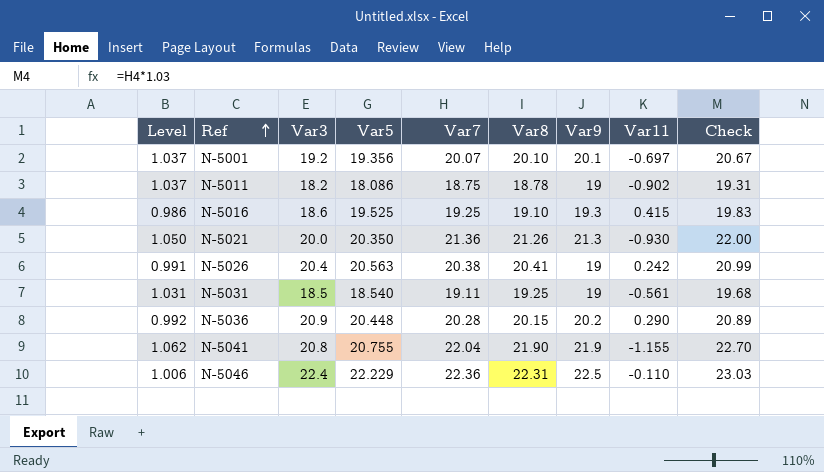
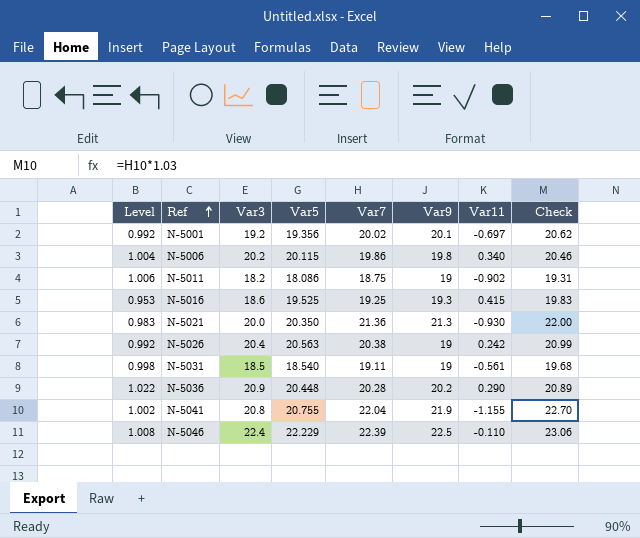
column Var8 | position: 6 -> none
column Level | formula: [Var7] / [Var5] -> [Var3] / [Var5]
N-5001 | Var7: 20.07 -> 20.02
N-5001 | Check: 20.67 -> 20.62
row N-5006: none -> 1.004 | 20.2 | 20.115 | 19.86 | 19.8 | 0.340 | 20.46
N-5046 | Var7: 22.36 -> 22.39
N-5046 | Check: 23.03 -> 23.06

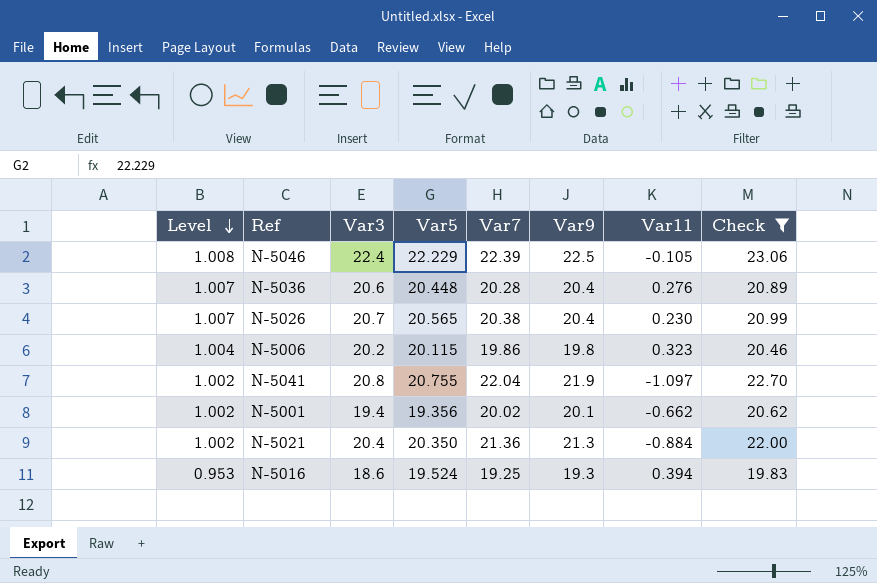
filter: none -> Check >= 19.83
row order: Ref ascending -> Level descending
N-5046 | Var11: -0.110 -> -0.105
N-5036 | Level: 1.022 -> 1.007
N-5036 | Var3: 20.9 -> 20.6
N-5036 | Var9: 20.2 -> 20.4
N-5036 | Var11: 0.290 -> 0.276
N-5026 | Level: 0.992 -> 1.007
N-5026 | Var3: 20.4 -> 20.7
N-5026 | Var5: 20.563 -> 20.565
N-5026 | Var9: 19 -> 20.4
N-5026 | Var11: 0.242 -> 0.230
N-5006 | Var11: 0.340 -> 0.323
N-5041 | Var11: -1.155 -> -1.097
N-5001 | Level: 0.992 -> 1.002
N-5001 | Var3: 19.2 -> 19.4
N-5001 | Var11: -0.697 -> -0.662
N-5021 | Level: 0.983 -> 1.002
N-5021 | Var3: 20.0 -> 20.4
N-5021 | Var11: -0.930 -> -0.884
N-5016 | Var5: 19.525 -> 19.524
N-5016 | Var11: 0.415 -> 0.394

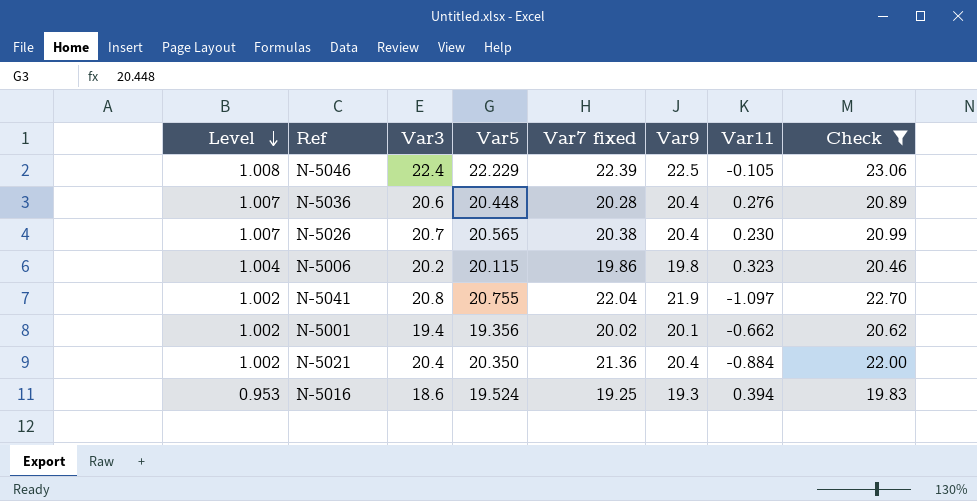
column name: Var7 -> Var7 fixed
N-5021 | Var9: 21.3 -> 20.4

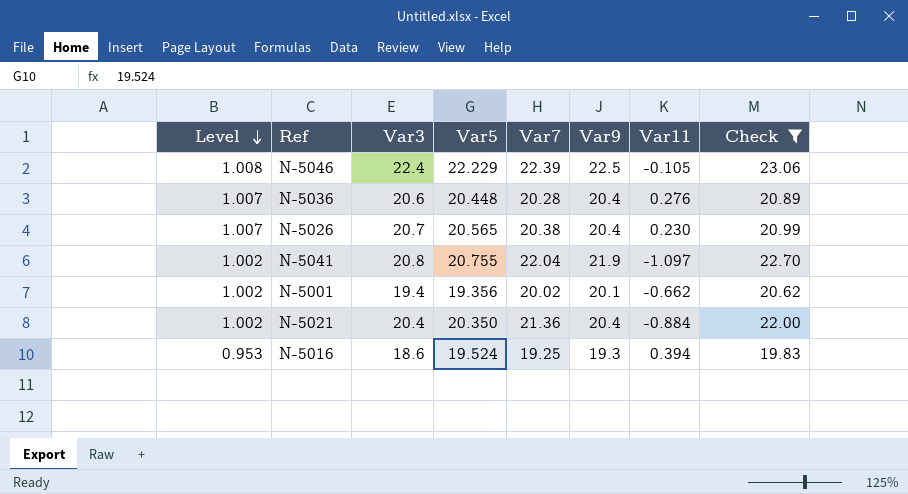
column name: Var7 fixed -> Var7
row N-5006: 1.004 | 20.2 | 20.115 | 19.86 | 19.8 | 0.323 | 20.46 -> none

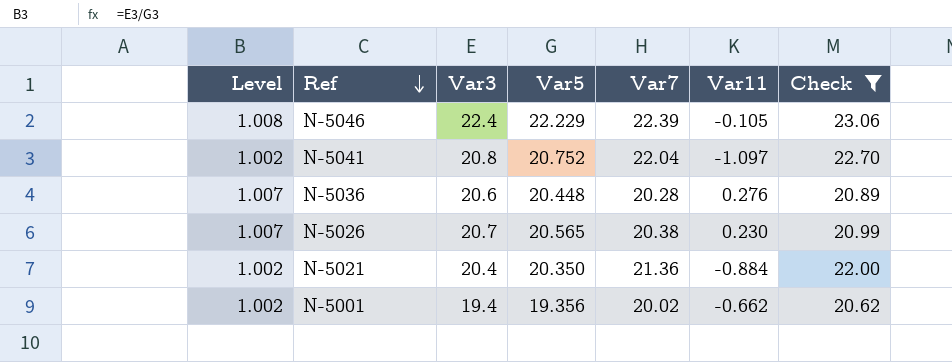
row order: Level descending -> Ref descending
column Var9 | position: 6 -> none
row N-5016: 0.953 | 18.6 | 19.524 | 19.25 | 19.3 | 0.394 | 19.83 -> none
N-5041 | Var5: 20.755 -> 20.752

